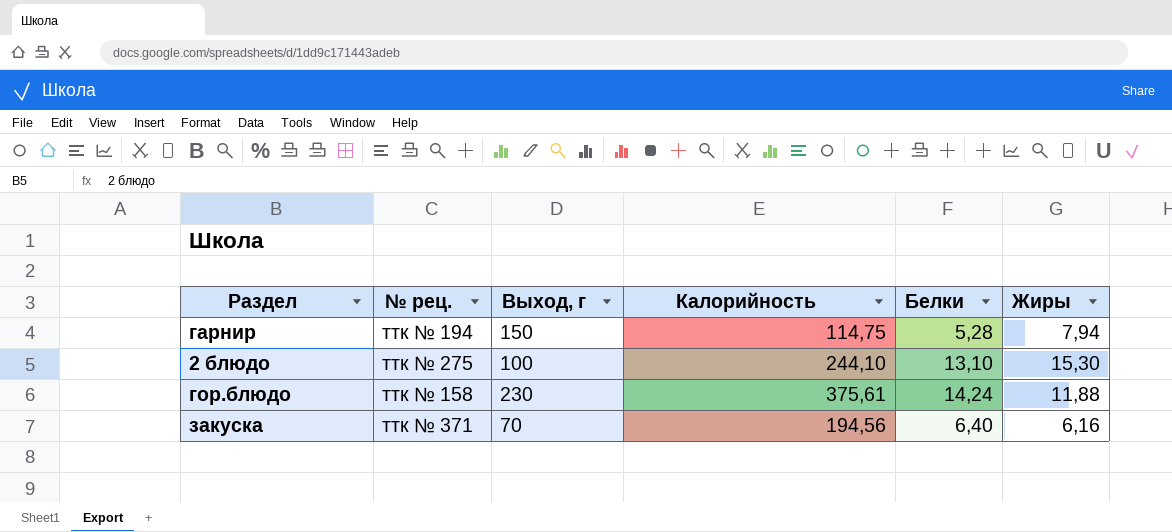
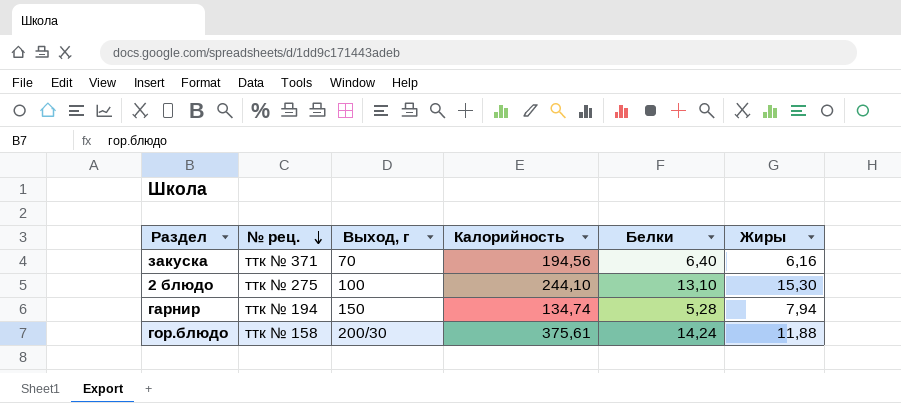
row order: none -> № рец. descending
гарнир | Калорийность: 114,75 -> 134,74
гор.блюдо | Выход, г: 230 -> 200/30

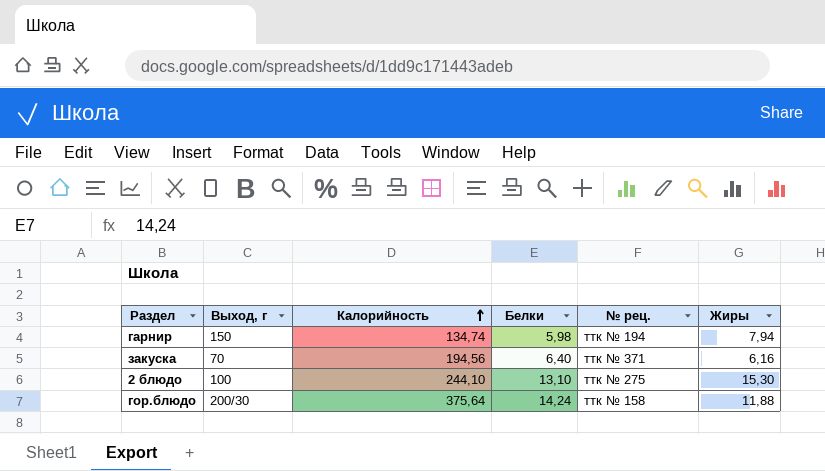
row order: № рец. descending -> Калорийность ascending
column № рец. | position: 2 -> 5
гарнир | Белки: 5,28 -> 5,98
гор.блюдо | Калорийность: 375,61 -> 375,64

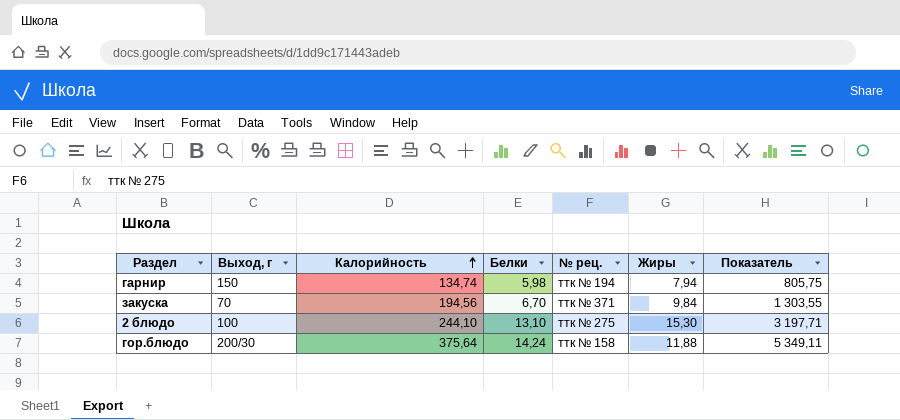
column Показатель | formula: none -> [Калорийность] * [Белки]
закуска | Белки: 6,40 -> 6,70
закуска | Жиры: 6,16 -> 9,84

